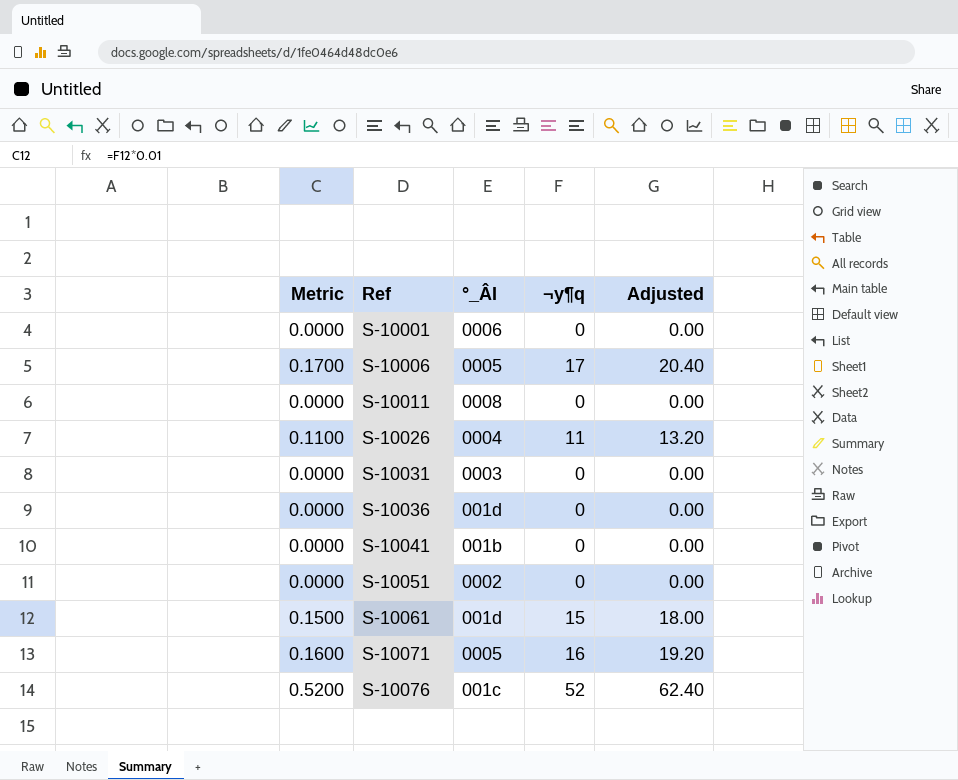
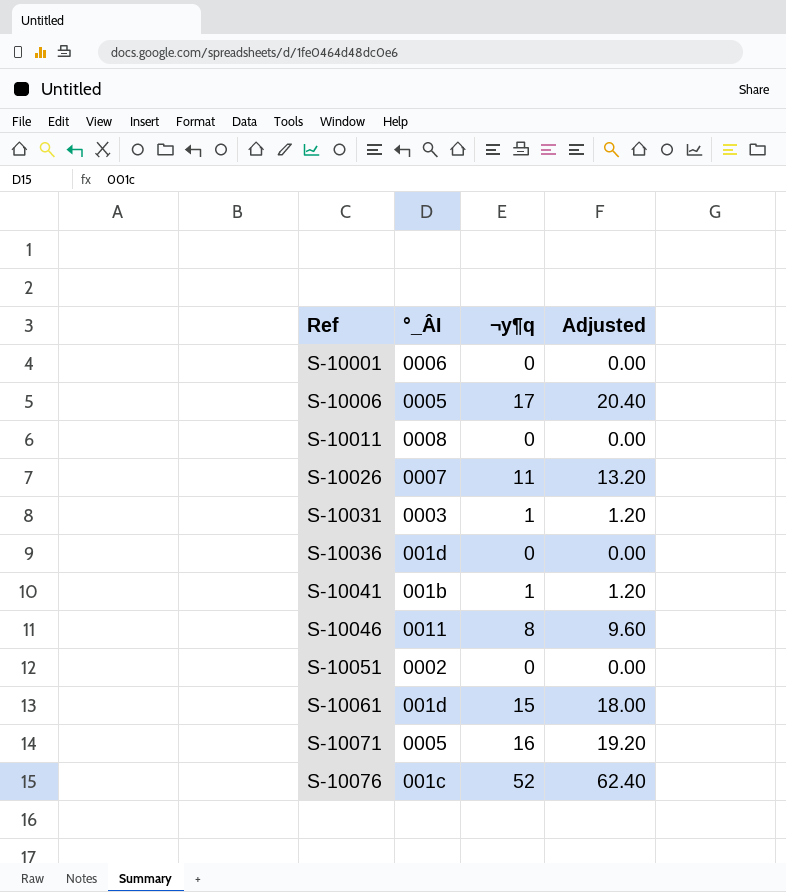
column Metric | formula: [¬y¶q] * 0.01 -> none
S-10026 | °_ÂI: 0004 -> 0007
S-10031 | ¬y¶q: 0 -> 1
S-10031 | Adjusted: 0.00 -> 1.20
S-10041 | ¬y¶q: 0 -> 1
S-10041 | Adjusted: 0.00 -> 1.20
row S-10046: none -> 0011 | 8 | 9.60

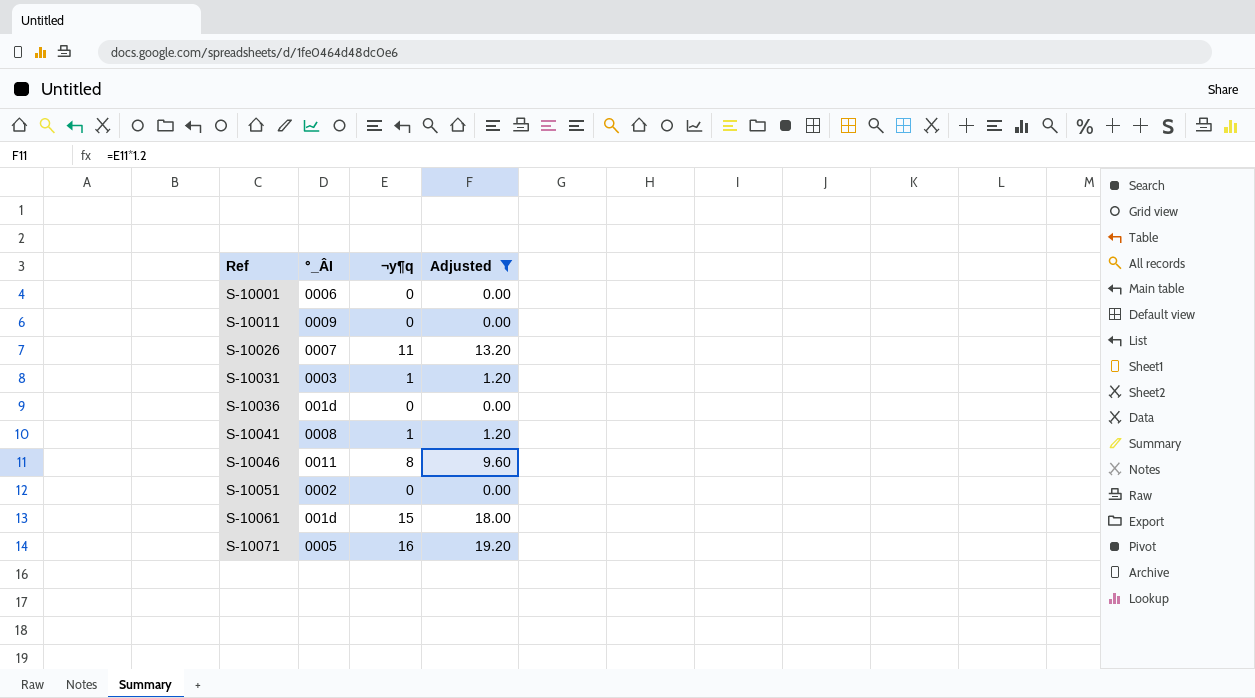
filter: none -> Adjusted <= 19.20
S-10011 | °_ÂI: 0008 -> 0009
S-10041 | °_ÂI: 001b -> 0008

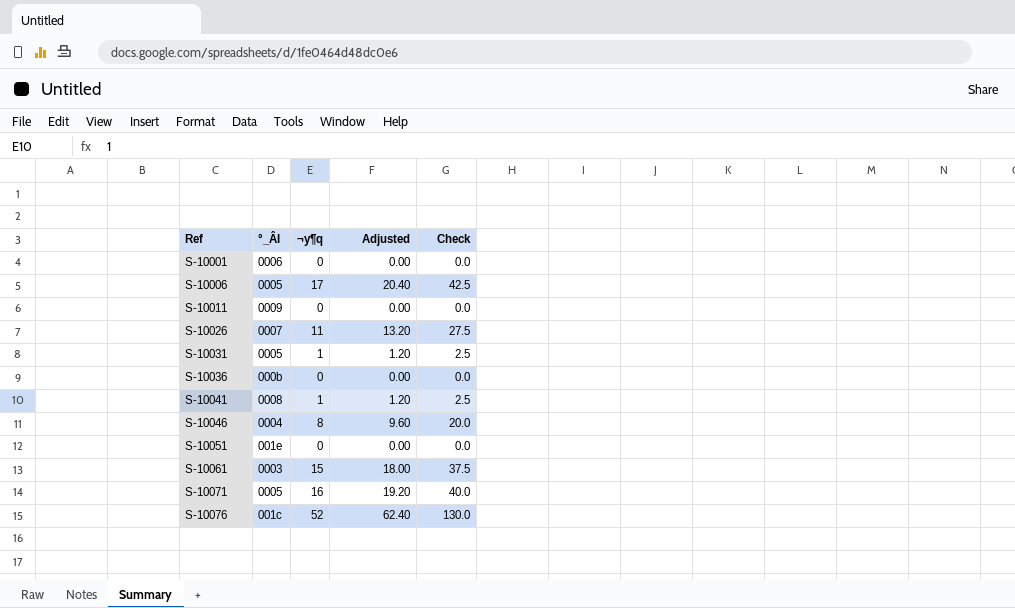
filter: Adjusted <= 19.20 -> none
column Check | formula: none -> [¬y¶q] * 2.5
S-10031 | °_ÂI: 0003 -> 0005
S-10036 | °_ÂI: 001d -> 000b
S-10046 | °_ÂI: 0011 -> 0004
S-10051 | °_ÂI: 0002 -> 001e
S-10061 | °_ÂI: 001d -> 0003

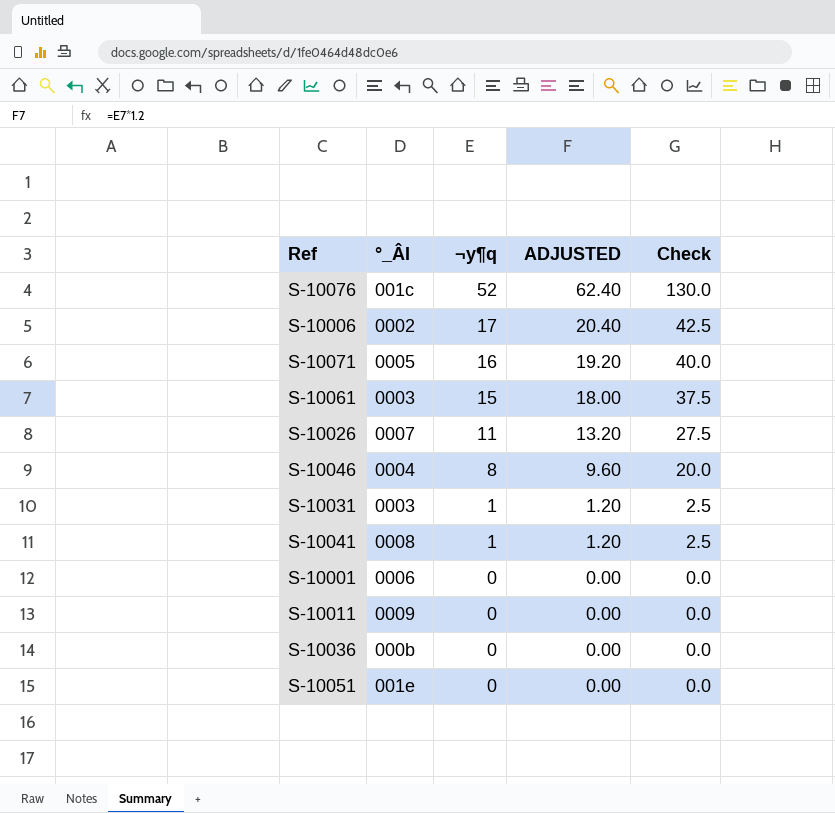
row order: Ref ascending -> ¬y¶q descending
column name: Adjusted -> ADJUSTED
S-10006 | °_ÂI: 0005 -> 0002
S-10031 | °_ÂI: 0005 -> 0003

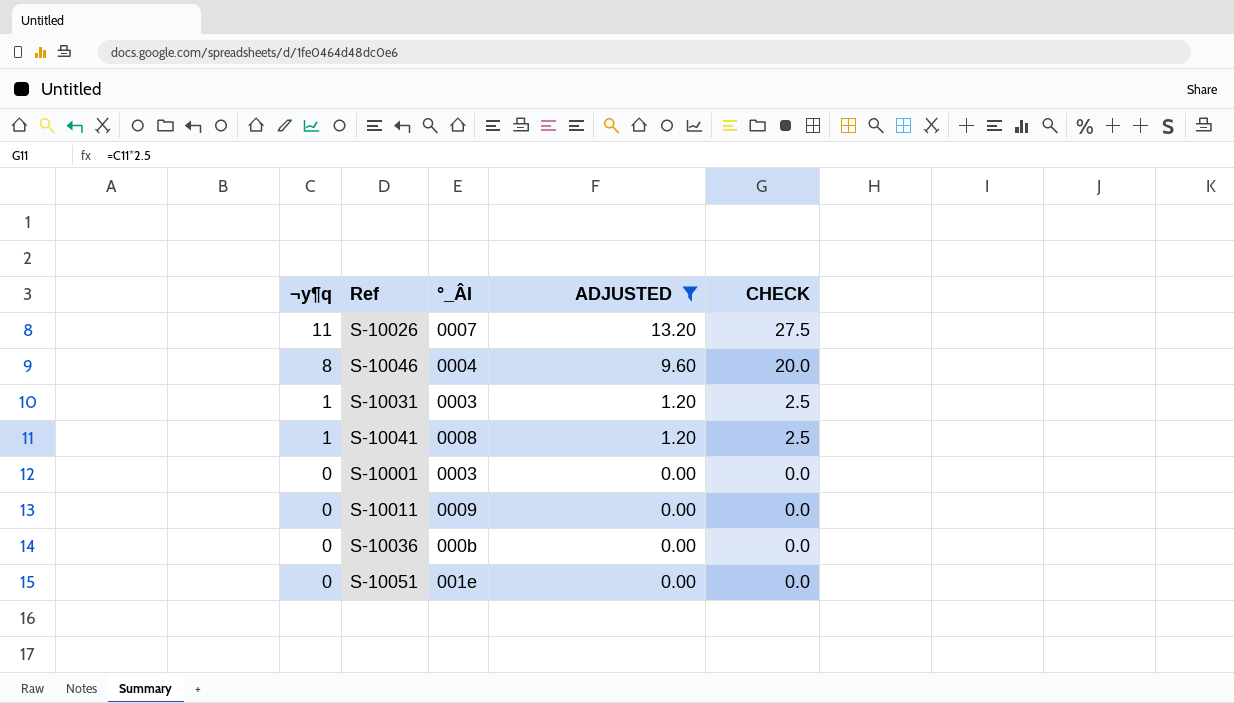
filter: none -> ADJUSTED <= 13.20
column ¬y¶q | position: 3 -> 1
column name: Check -> CHECK
S-10001 | °_ÂI: 0006 -> 0003

